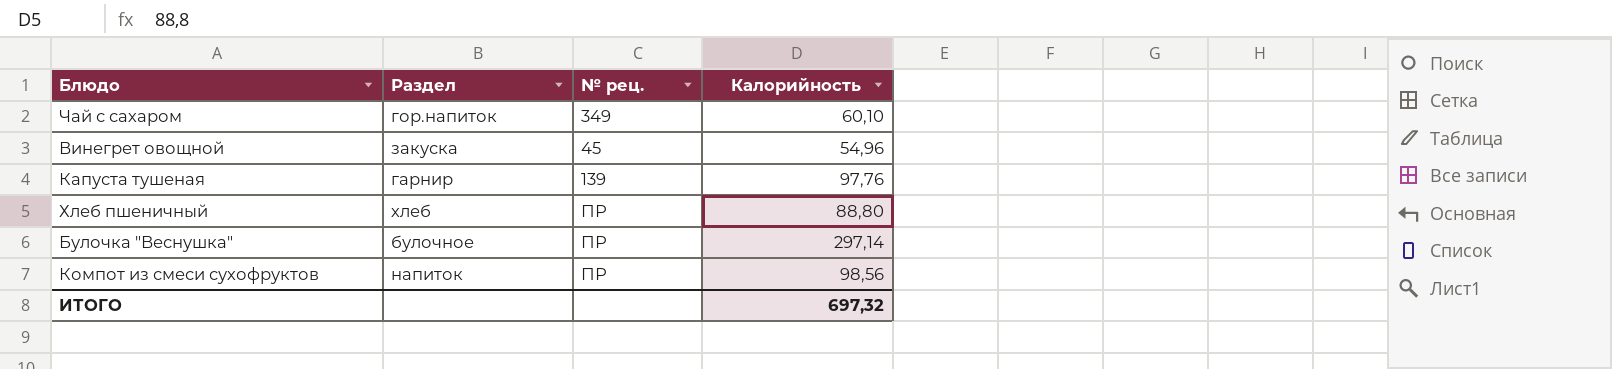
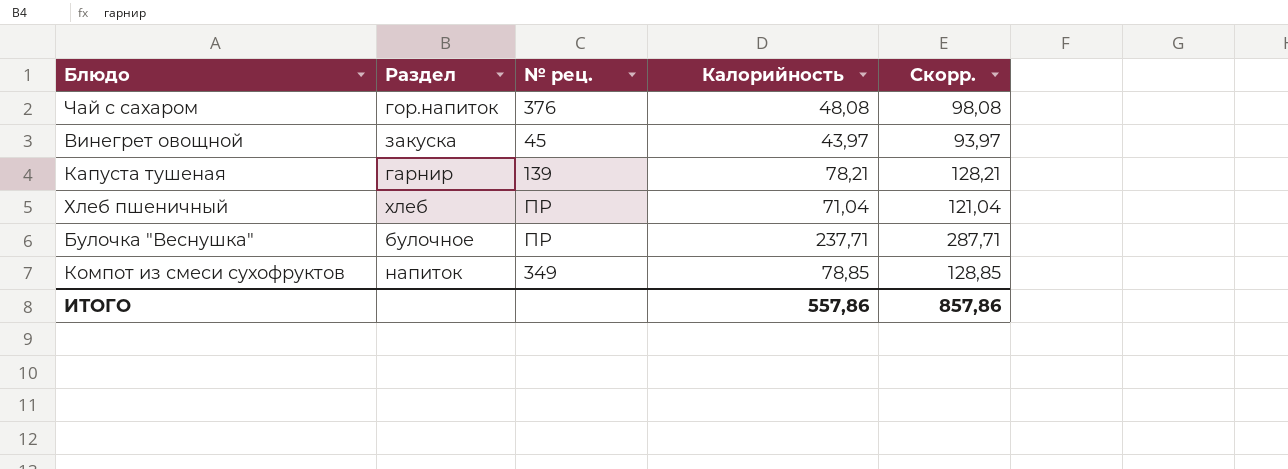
column Скорр. | formula: none -> [Калорийность] + 50
Чай с сахаром | № рец.: 349 -> 376
Чай с сахаром | Калорийность: 60,10 -> 48,08
Винегрет овощной | Калорийность: 54,96 -> 43,97
Капуста тушеная | Калорийность: 97,76 -> 78,21
Хлеб пшеничный | Калорийность: 88,80 -> 71,04
Булочка "Веснушка" | Калорийность: 297,14 -> 237,71
Компот из смеси сухофруктов | № рец.: ПР -> 349
Компот из смеси сухофруктов | Калорийность: 98,56 -> 78,85
ИТОГО | Калорийность: 697,32 -> 557,86

